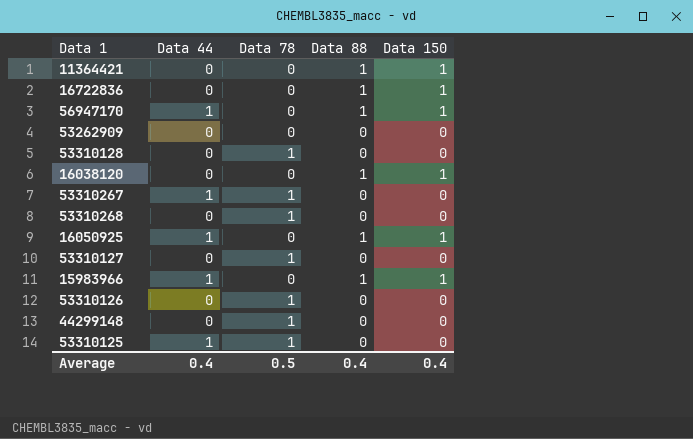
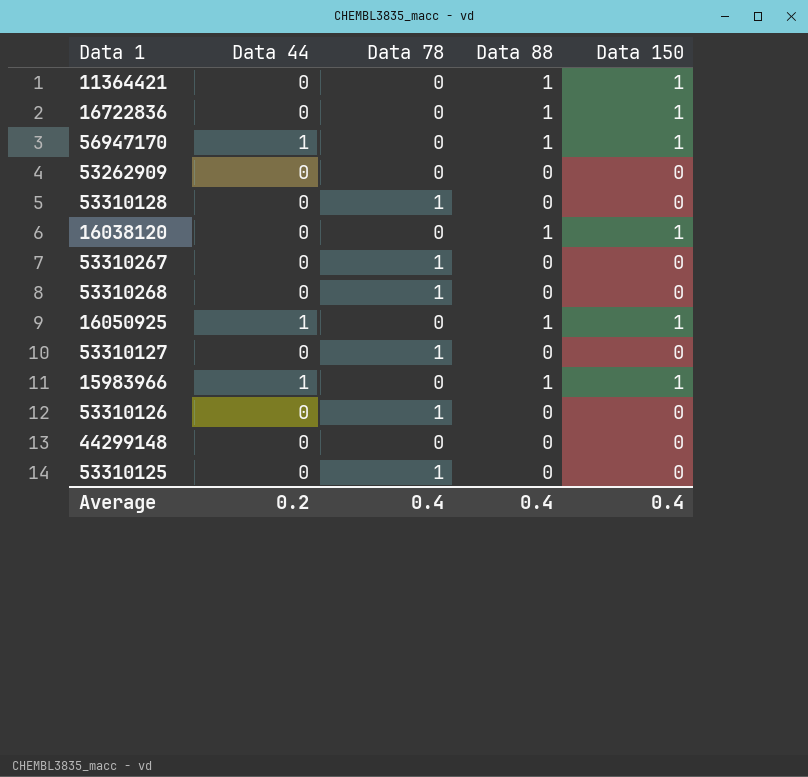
53310267 | Data 44: 1 -> 0
44299148 | Data 78: 1 -> 0
53310125 | Data 44: 1 -> 0
Average | Data 44: 0.4 -> 0.2
Average | Data 78: 0.5 -> 0.4

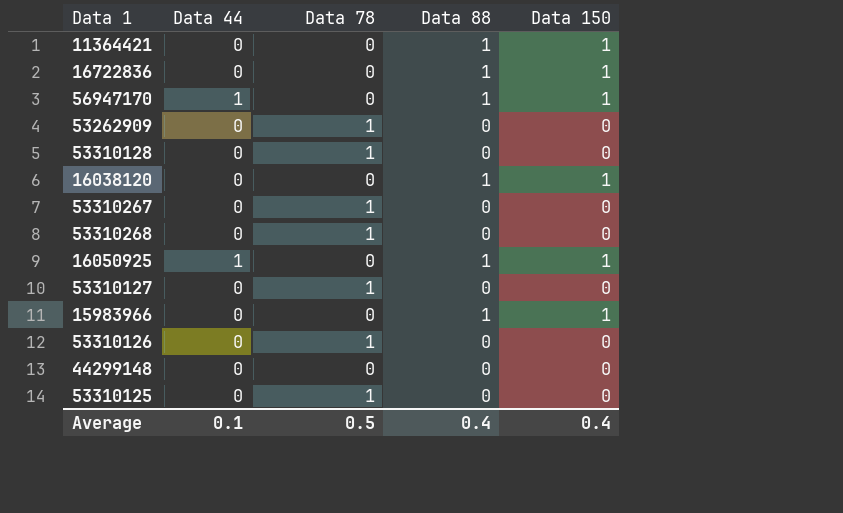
53262909 | Data 78: 0 -> 1
15983966 | Data 44: 1 -> 0
Average | Data 44: 0.2 -> 0.1
Average | Data 78: 0.4 -> 0.5

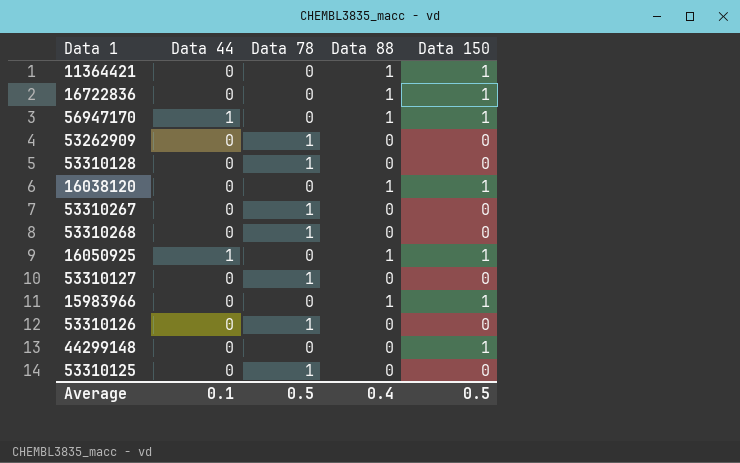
44299148 | Data 150: 0 -> 1
Average | Data 150: 0.4 -> 0.5

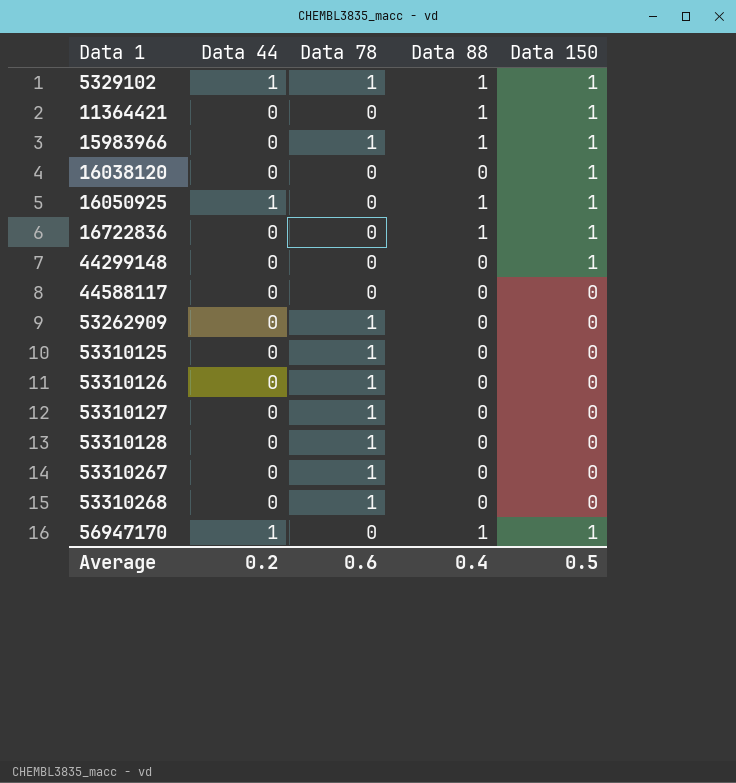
row order: none -> Data 1 ascending
row 5329102: none -> 1 | 1 | 1 | 1
15983966 | Data 78: 0 -> 1
16038120 | Data 88: 1 -> 0
row 44588117: none -> 0 | 0 | 0 | 0
Average | Data 44: 0.1 -> 0.2
Average | Data 78: 0.5 -> 0.6

